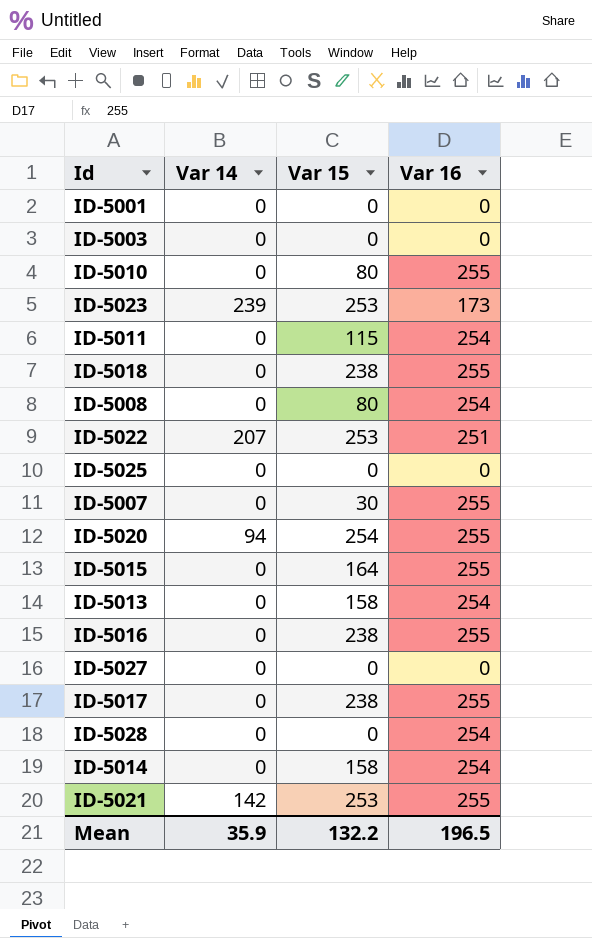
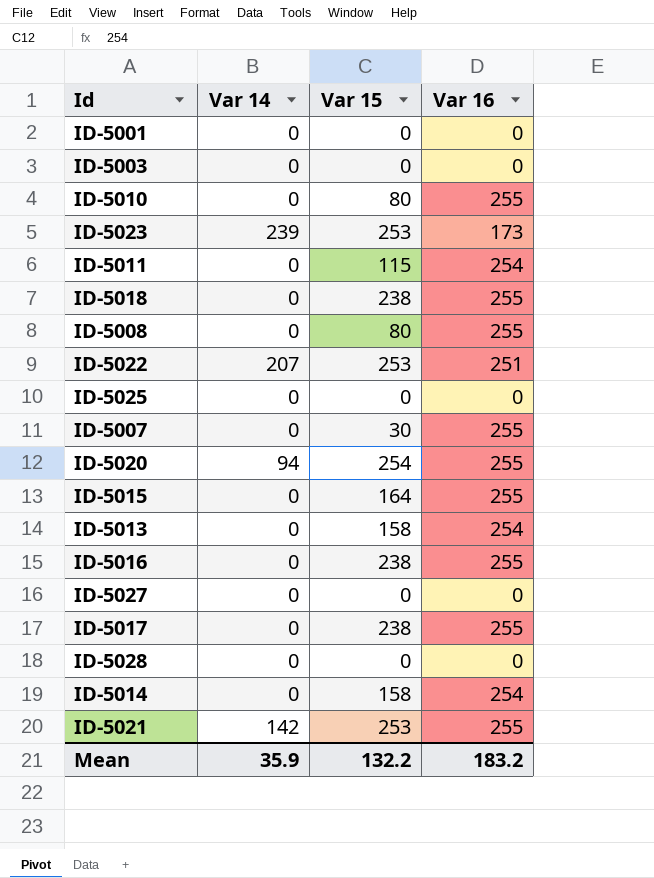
ID-5008 | Var 16: 254 -> 255
ID-5028 | Var 16: 254 -> 0
Mean | Var 16: 196.5 -> 183.2

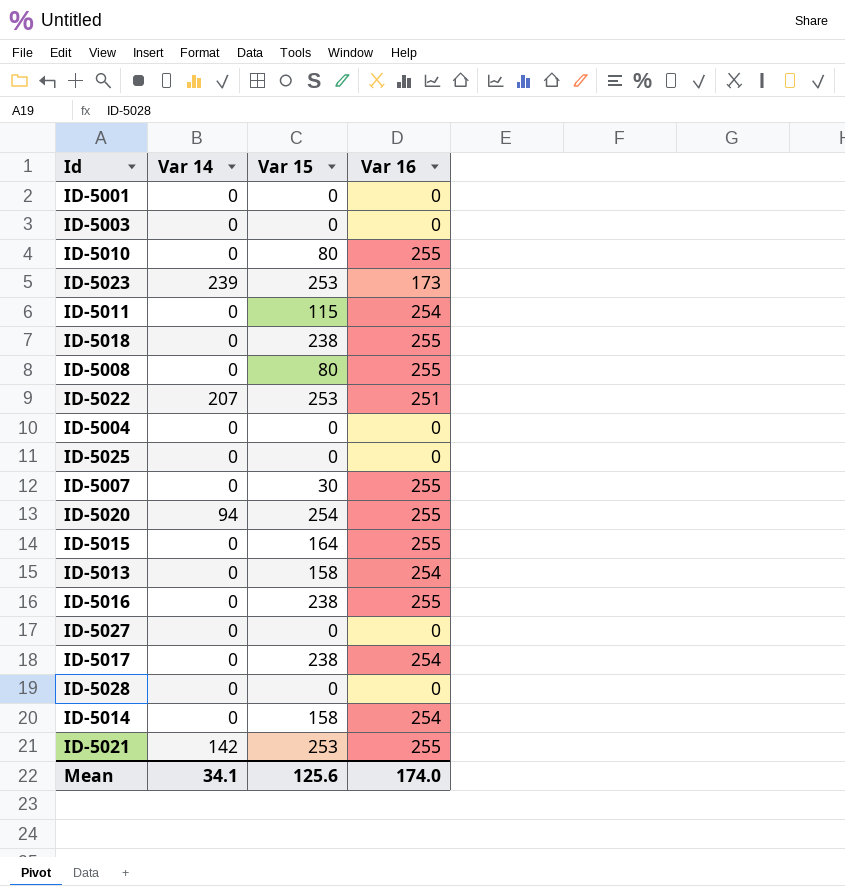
row ID-5004: none -> 0 | 0 | 0
ID-5017 | Var 16: 255 -> 254
Mean | Var 14: 35.9 -> 34.1
Mean | Var 15: 132.2 -> 125.6
Mean | Var 16: 183.2 -> 174.0

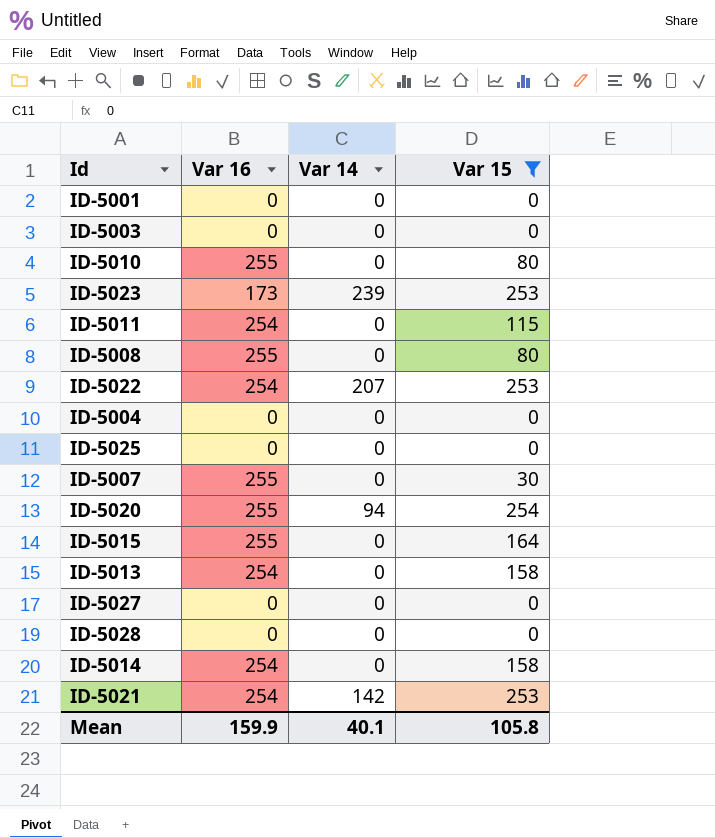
filter: none -> Var 15 != 238
column Var 16 | position: 4 -> 2
ID-5022 | Var 16: 251 -> 254
ID-5021 | Var 16: 255 -> 254
Mean | Var 16: 174.0 -> 159.9
Mean | Var 14: 34.1 -> 40.1
Mean | Var 15: 125.6 -> 105.8

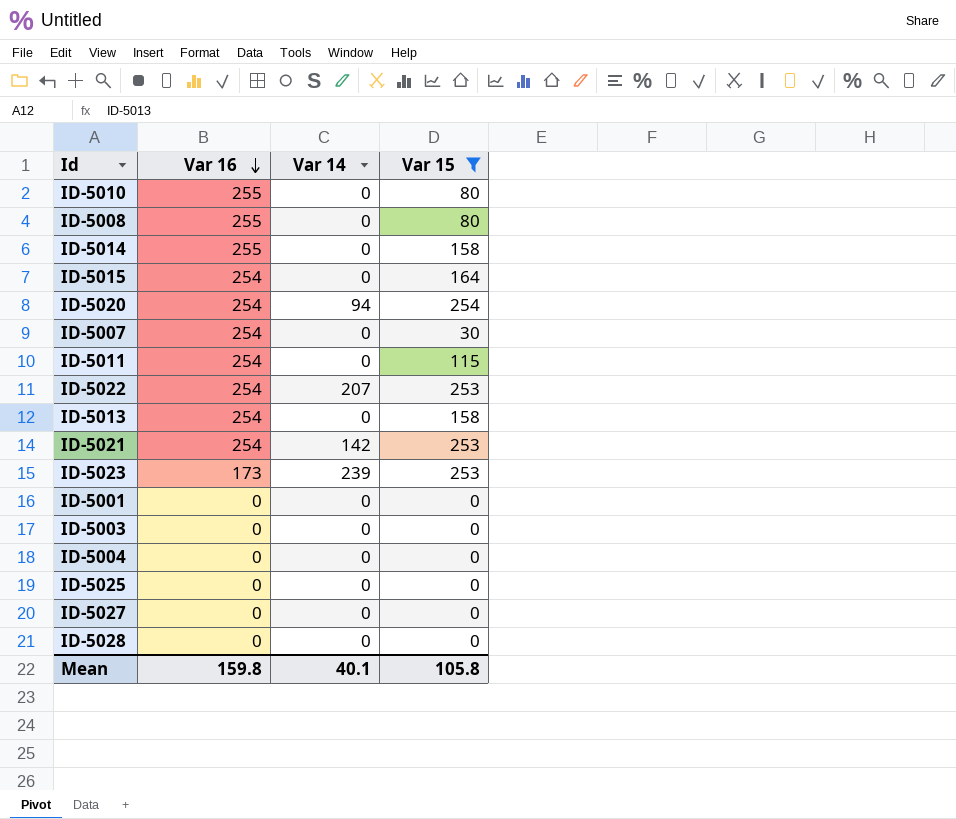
row order: none -> Var 16 descending
ID-5014 | Var 16: 254 -> 255
ID-5015 | Var 16: 255 -> 254
ID-5020 | Var 16: 255 -> 254
ID-5007 | Var 16: 255 -> 254
Mean | Var 16: 159.9 -> 159.8

